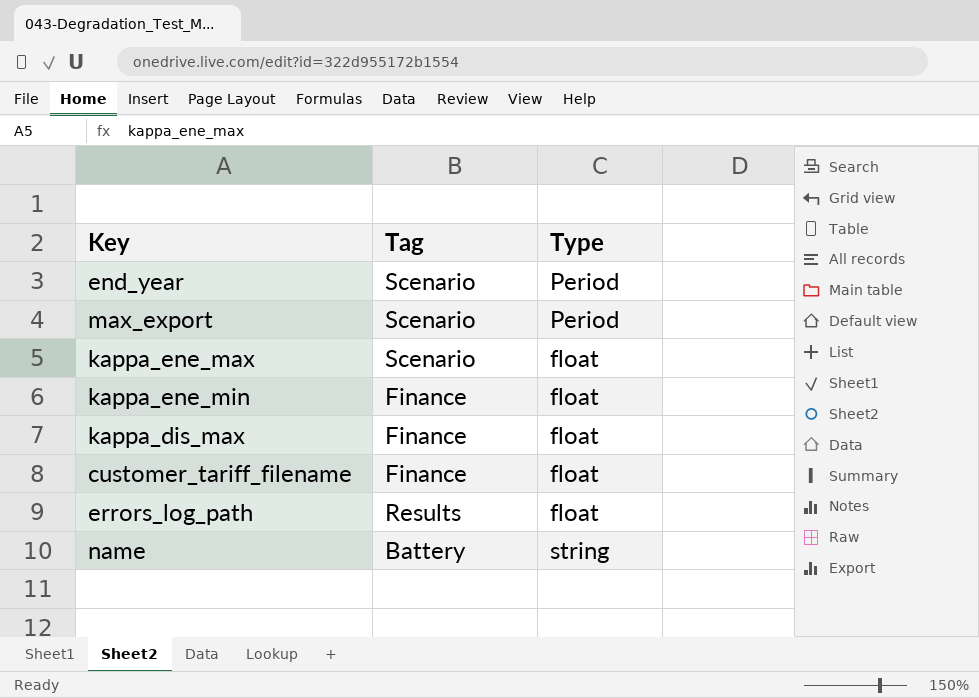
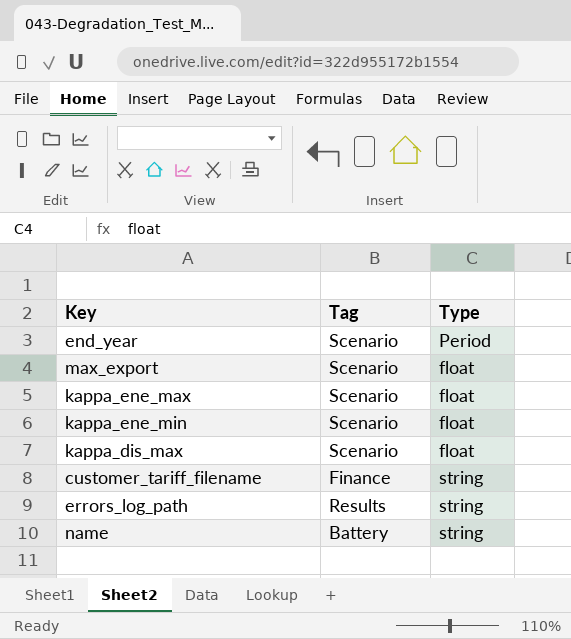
max_export | Type: Period -> float
kappa_ene_min | Tag: Finance -> Scenario
kappa_dis_max | Tag: Finance -> Scenario
customer_tariff_filename | Type: float -> string
errors_log_path | Type: float -> string

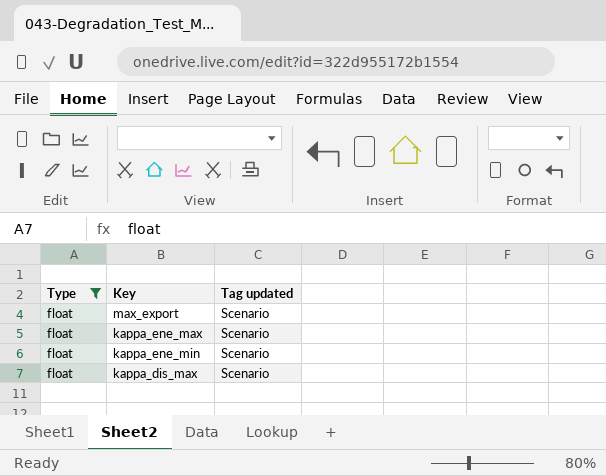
filter: none -> Type = float
column Type | position: 3 -> 1
column name: Tag -> Tag updated

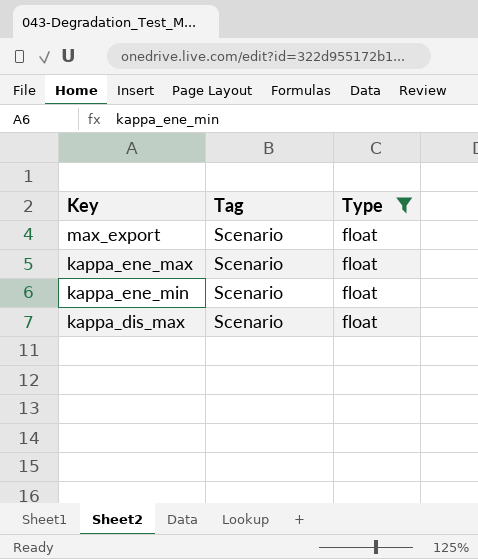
column name: Tag updated -> Tag
column Type | position: 1 -> 3

